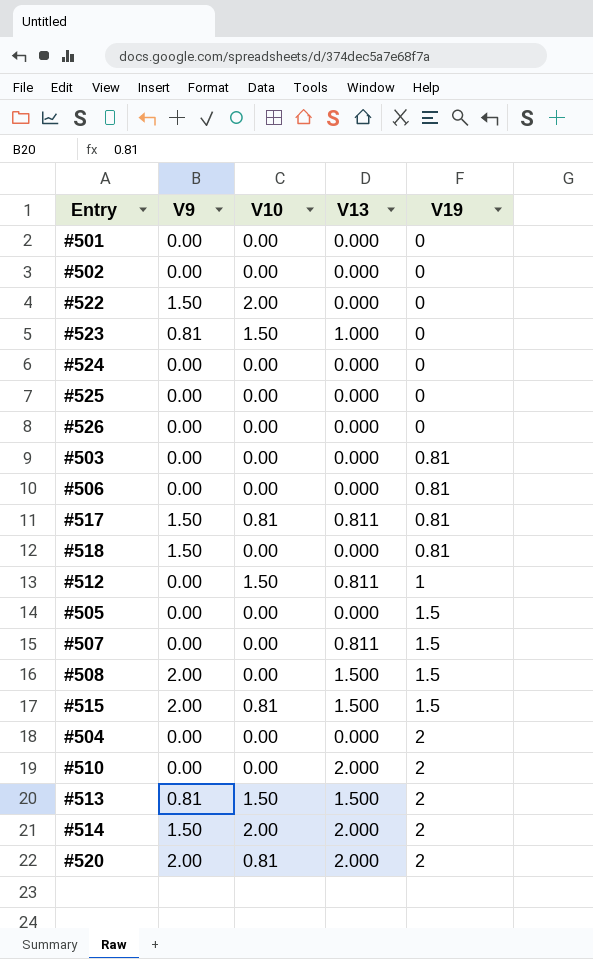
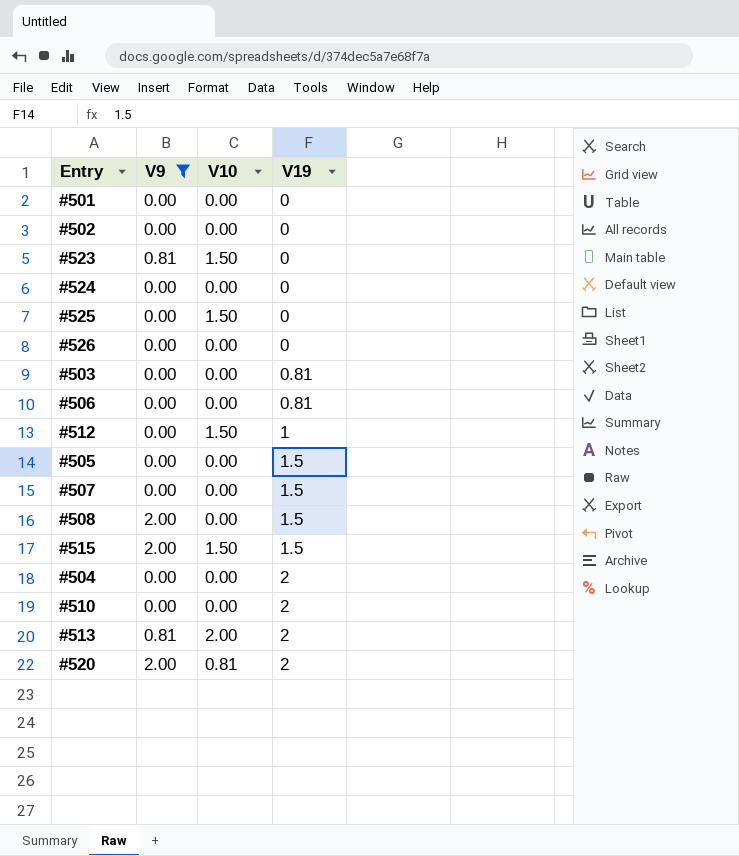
filter: none -> V9 != 1.50
column V13 | position: 4 -> none
#525 | V10: 0.00 -> 1.50
#515 | V10: 0.81 -> 1.50
#513 | V10: 1.50 -> 2.00

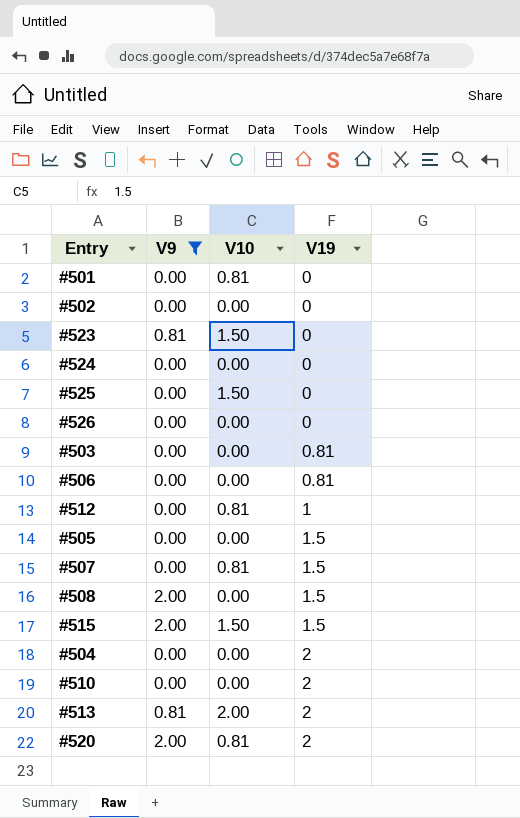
#501 | V10: 0.00 -> 0.81
#512 | V10: 1.50 -> 0.81
#507 | V10: 0.00 -> 0.81

